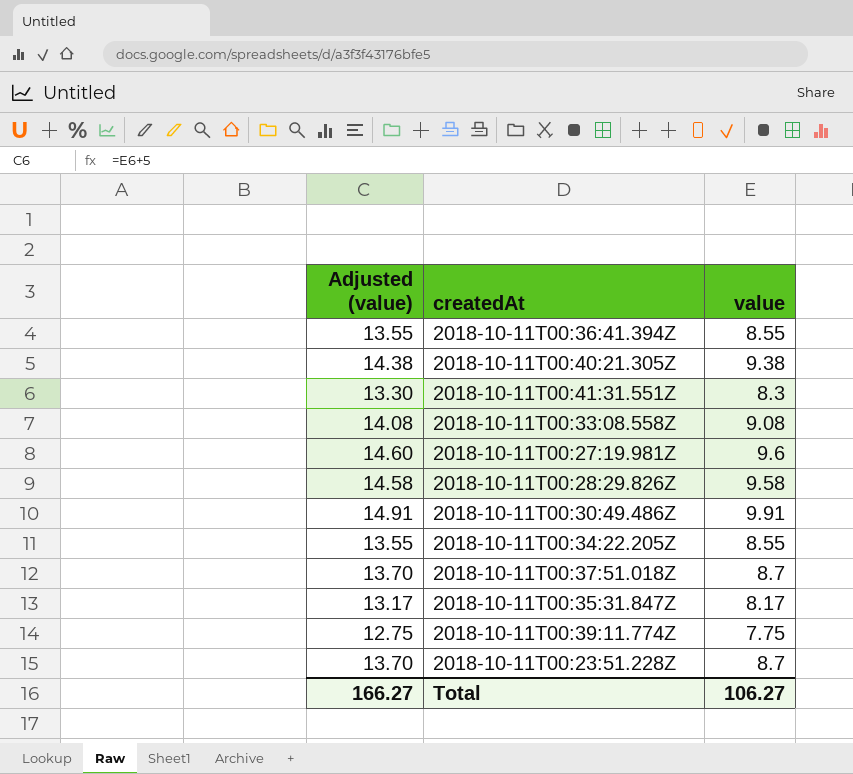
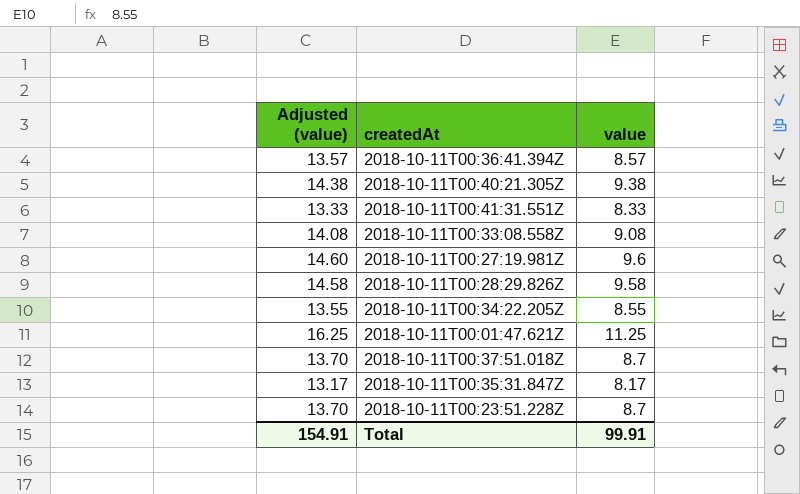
row 2018-10-11T00:30:49.486Z: 14.91 | 9.91 -> none
row 2018-10-11T00:39:11.774Z: 12.75 | 7.75 -> none
2018-10-11T00:36:41.394Z | Adjusted (value): 13.55 -> 13.57
2018-10-11T00:36:41.394Z | value: 8.55 -> 8.57
2018-10-11T00:41:31.551Z | Adjusted (value): 13.30 -> 13.33
2018-10-11T00:41:31.551Z | value: 8.3 -> 8.33
row 2018-10-11T00:01:47.621Z: none -> 16.25 | 11.25
Total | Adjusted (value): 166.27 -> 154.91
Total | value: 106.27 -> 99.91

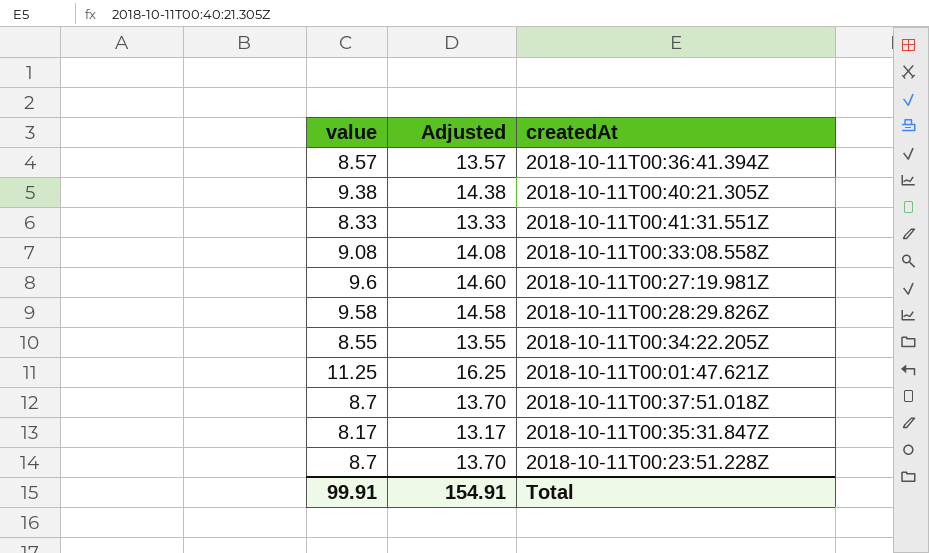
column value | position: 3 -> 1
column name: Adjusted (value) -> Adjusted

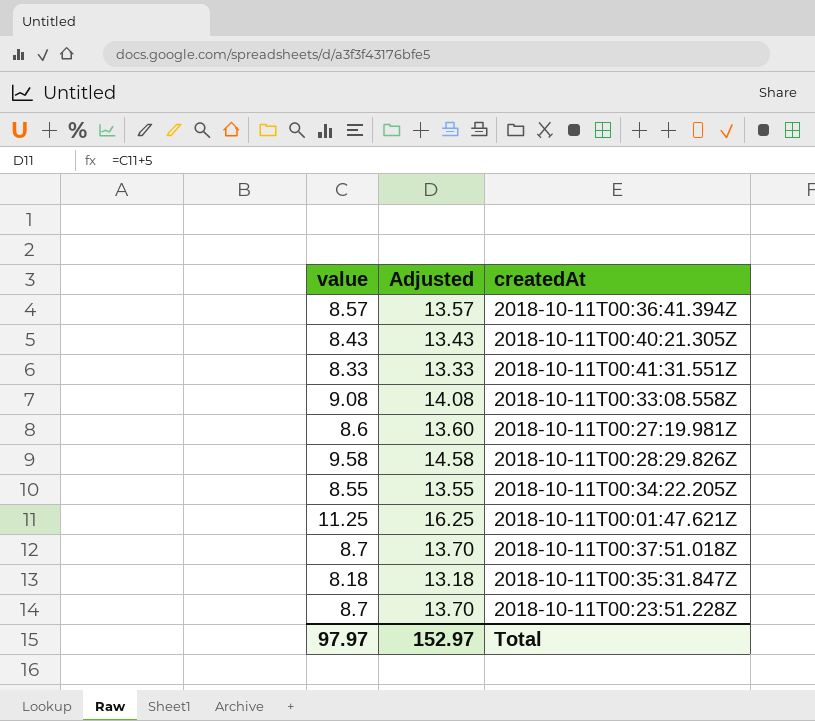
2018-10-11T00:40:21.305Z | value: 9.38 -> 8.43
2018-10-11T00:40:21.305Z | Adjusted: 14.38 -> 13.43
2018-10-11T00:27:19.981Z | value: 9.6 -> 8.6
2018-10-11T00:27:19.981Z | Adjusted: 14.60 -> 13.60
2018-10-11T00:35:31.847Z | value: 8.17 -> 8.18
2018-10-11T00:35:31.847Z | Adjusted: 13.17 -> 13.18
Total | value: 99.91 -> 97.97
Total | Adjusted: 154.91 -> 152.97

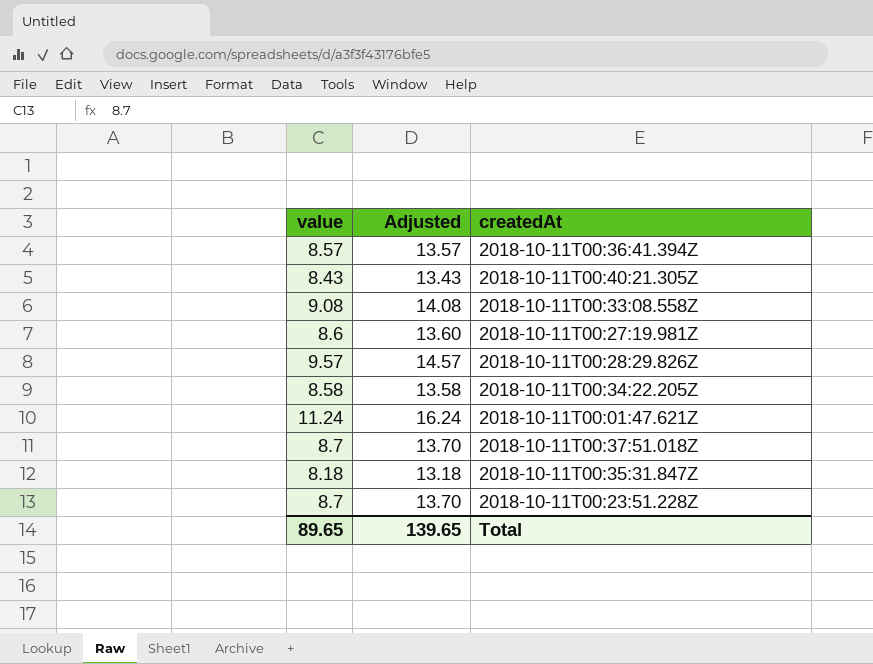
row 2018-10-11T00:41:31.551Z: 8.33 | 13.33 -> none
2018-10-11T00:28:29.826Z | value: 9.58 -> 9.57
2018-10-11T00:28:29.826Z | Adjusted: 14.58 -> 14.57
2018-10-11T00:34:22.205Z | value: 8.55 -> 8.58
2018-10-11T00:34:22.205Z | Adjusted: 13.55 -> 13.58
2018-10-11T00:01:47.621Z | value: 11.25 -> 11.24
2018-10-11T00:01:47.621Z | Adjusted: 16.25 -> 16.24
Total | value: 97.97 -> 89.65
Total | Adjusted: 152.97 -> 139.65

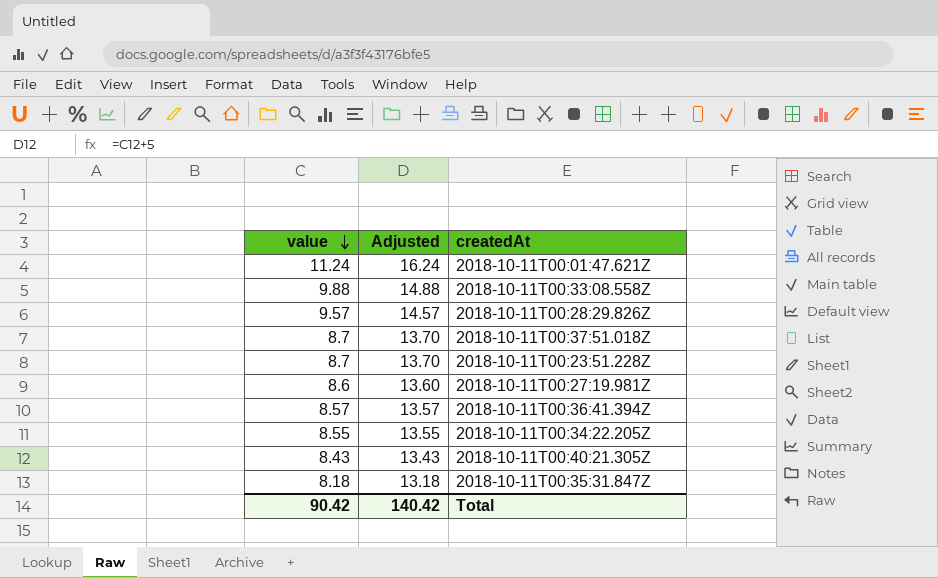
row order: none -> value descending
2018-10-11T00:33:08.558Z | value: 9.08 -> 9.88
2018-10-11T00:33:08.558Z | Adjusted: 14.08 -> 14.88
2018-10-11T00:34:22.205Z | value: 8.58 -> 8.55
2018-10-11T00:34:22.205Z | Adjusted: 13.58 -> 13.55
Total | value: 89.65 -> 90.42
Total | Adjusted: 139.65 -> 140.42

